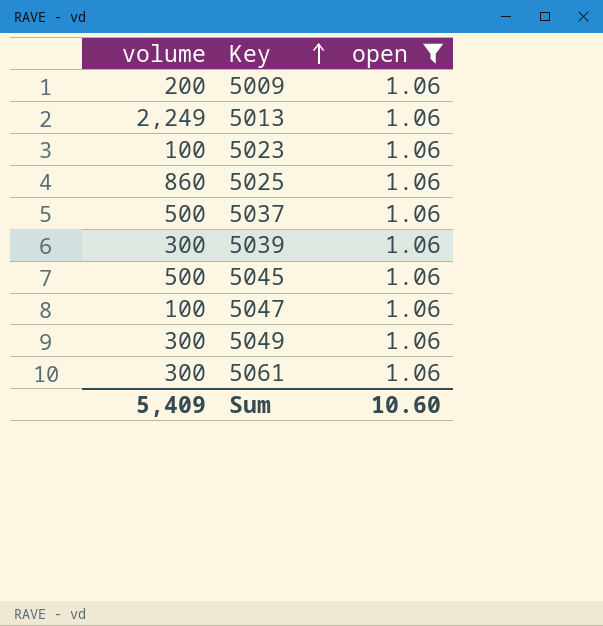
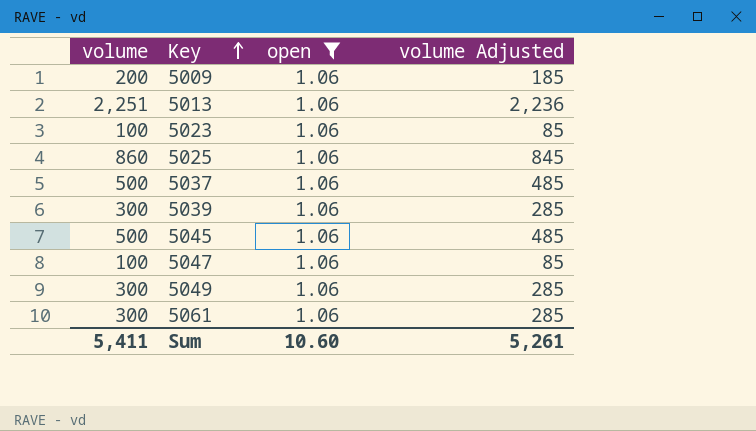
column volume Adjusted | formula: none -> [volume] - 15
5013 | volume: 2,249 -> 2,251
Sum | volume: 5,409 -> 5,411

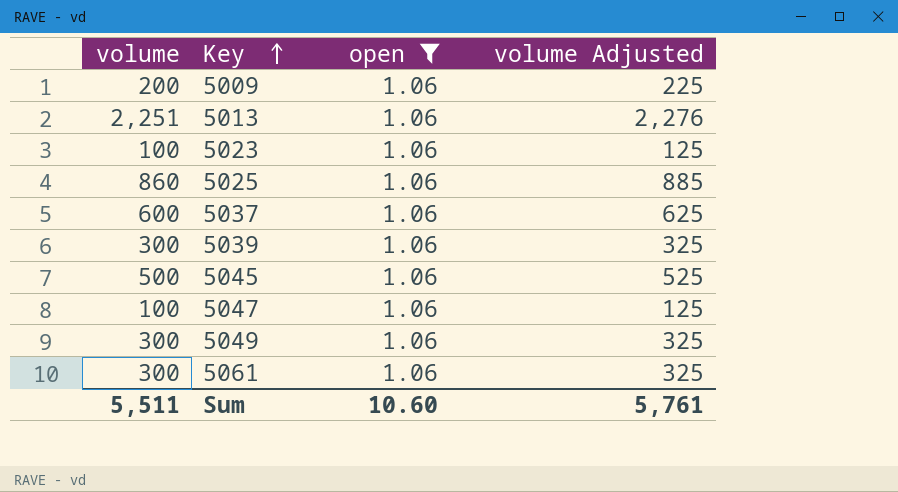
column volume Adjusted | formula: [volume] - 15 -> [volume] + 25
5037 | volume: 500 -> 600
Sum | volume: 5,411 -> 5,511
Sum | volume Adjusted: 5,261 -> 5,761

